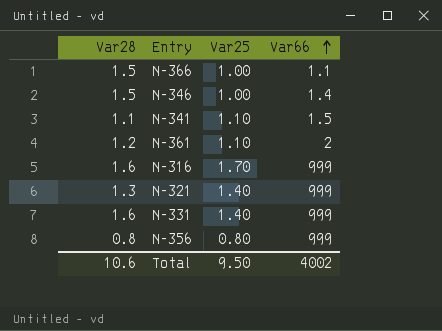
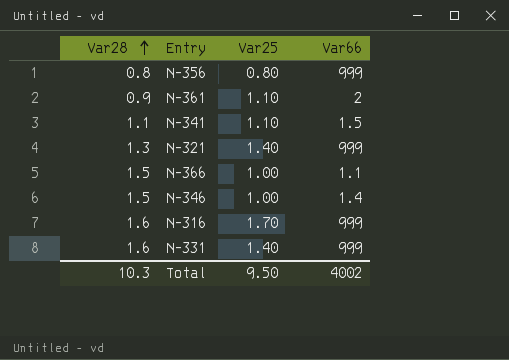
row order: Var66 ascending -> Var28 ascending
N-361 | Var28: 1.2 -> 0.9
Total | Var28: 10.6 -> 10.3

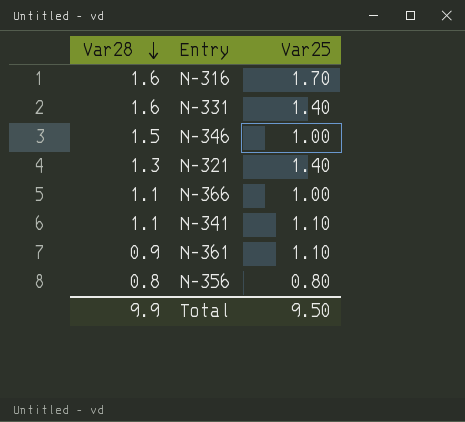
row order: Var28 ascending -> Var28 descending
column Var66 | position: 4 -> none
N-366 | Var28: 1.5 -> 1.1
Total | Var28: 10.3 -> 9.9

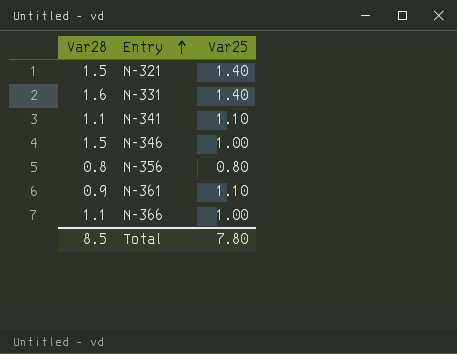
row order: Var28 descending -> Entry ascending
row N-316: 1.6 | 1.70 -> none
N-321 | Var28: 1.3 -> 1.5
Total | Var28: 9.9 -> 8.5
Total | Var25: 9.50 -> 7.80

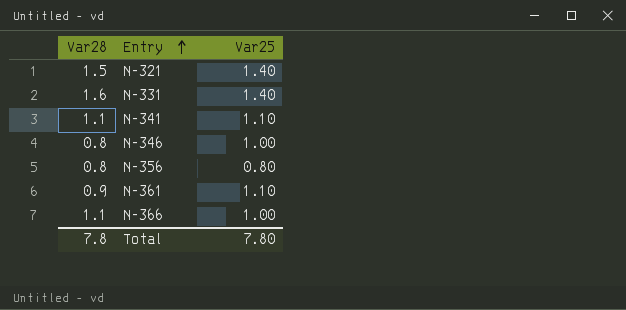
N-346 | Var28: 1.5 -> 0.8
Total | Var28: 8.5 -> 7.8

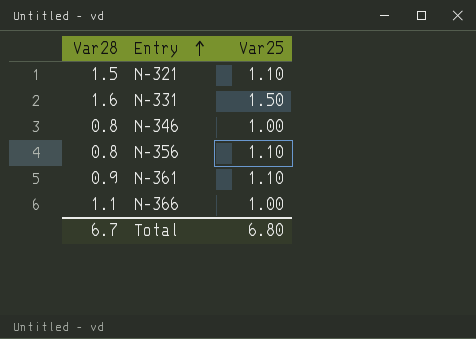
row N-341: 1.1 | 1.10 -> none
N-321 | Var25: 1.40 -> 1.10
N-331 | Var25: 1.40 -> 1.50
N-356 | Var25: 0.80 -> 1.10
Total | Var28: 7.8 -> 6.7
Total | Var25: 7.80 -> 6.80

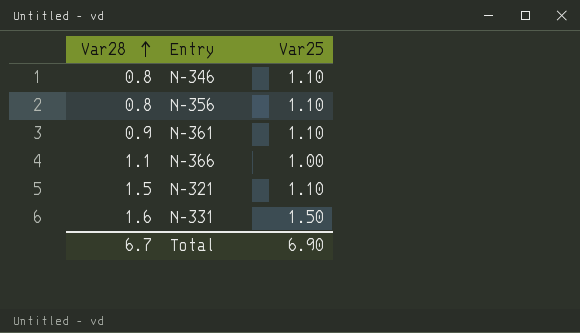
row order: Entry ascending -> Var28 ascending
N-346 | Var25: 1.00 -> 1.10
Total | Var25: 6.80 -> 6.90

